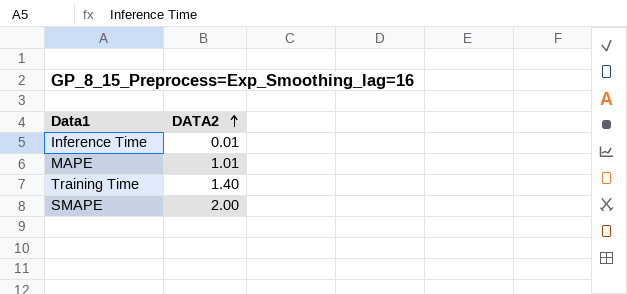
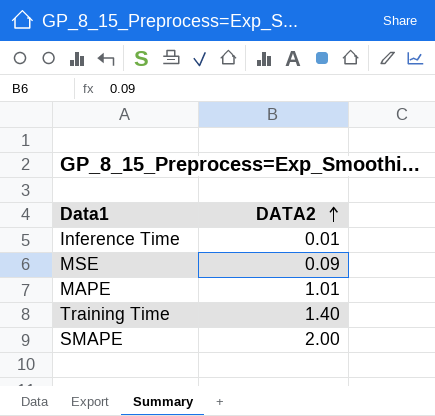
row MSE: none -> 0.09

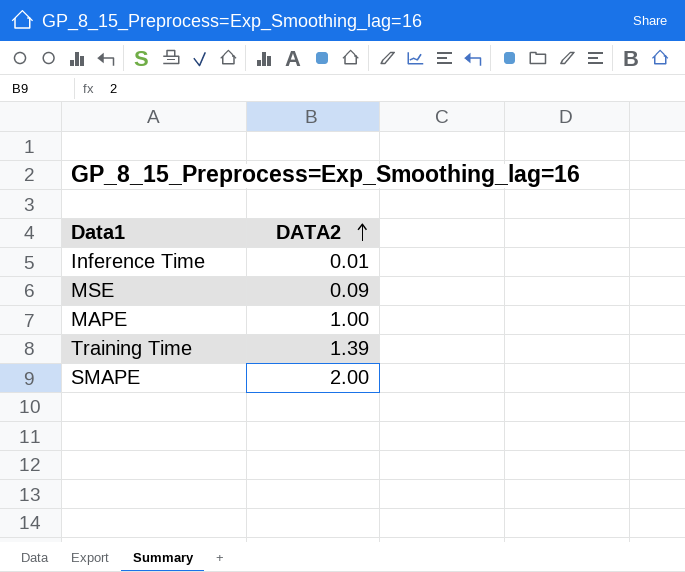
MAPE | DATA2: 1.01 -> 1.00
Training Time | DATA2: 1.40 -> 1.39

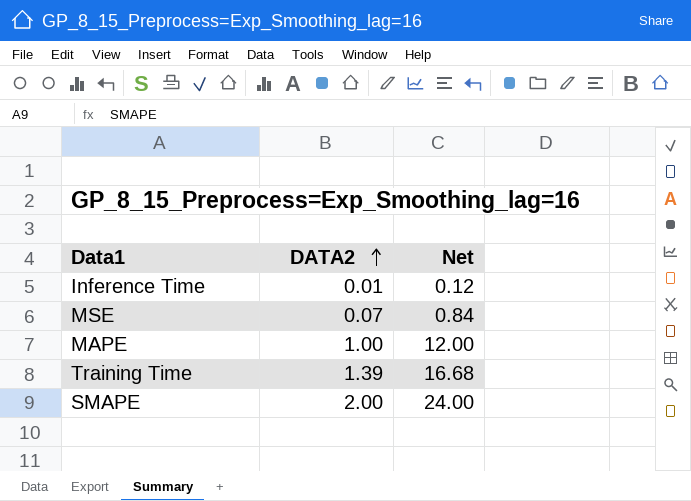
column Net | formula: none -> [DATA2] * 12
MSE | DATA2: 0.09 -> 0.07

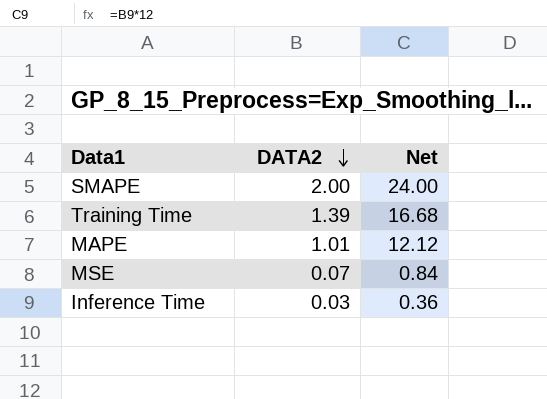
row order: DATA2 ascending -> DATA2 descending
MAPE | DATA2: 1.00 -> 1.01
MAPE | Net: 12.00 -> 12.12
Inference Time | DATA2: 0.01 -> 0.03
Inference Time | Net: 0.12 -> 0.36

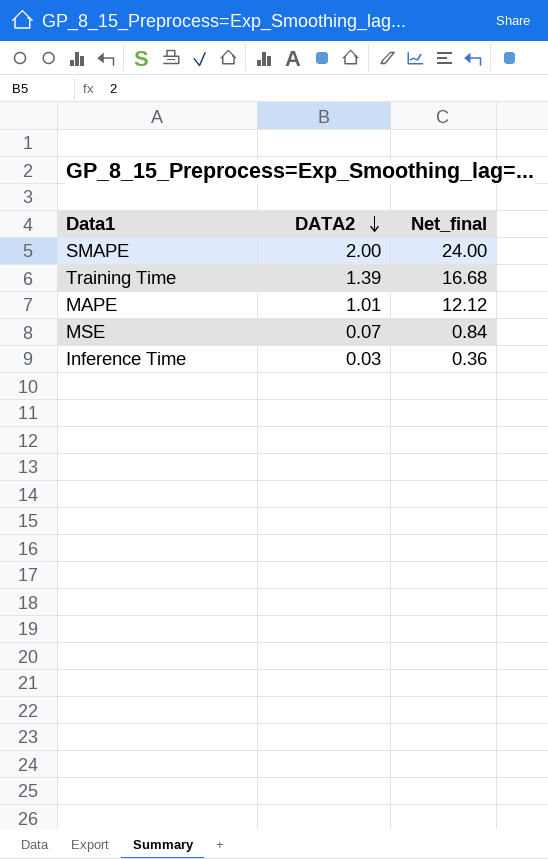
column name: Net -> Net_final

